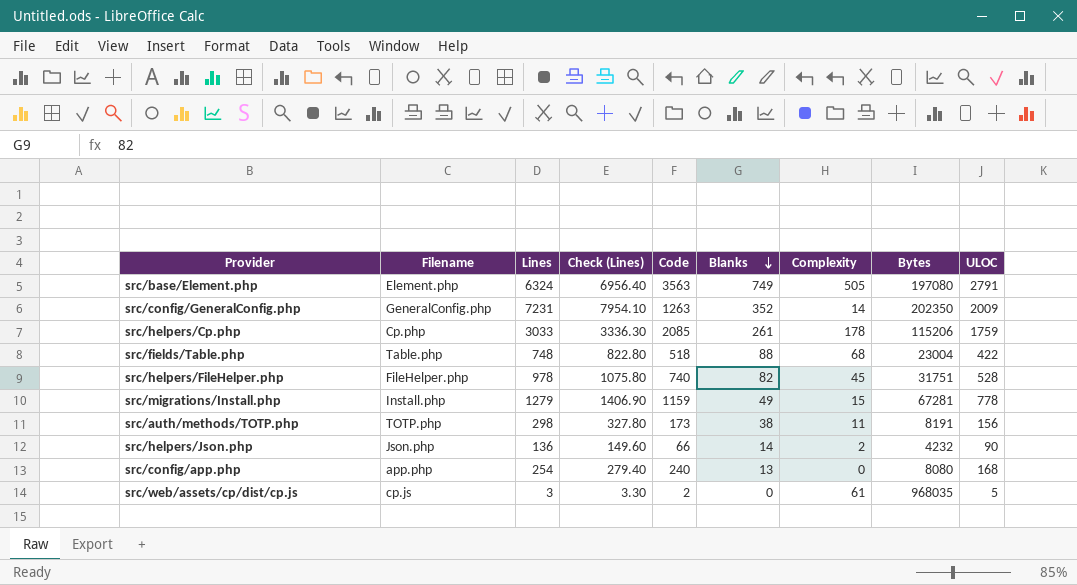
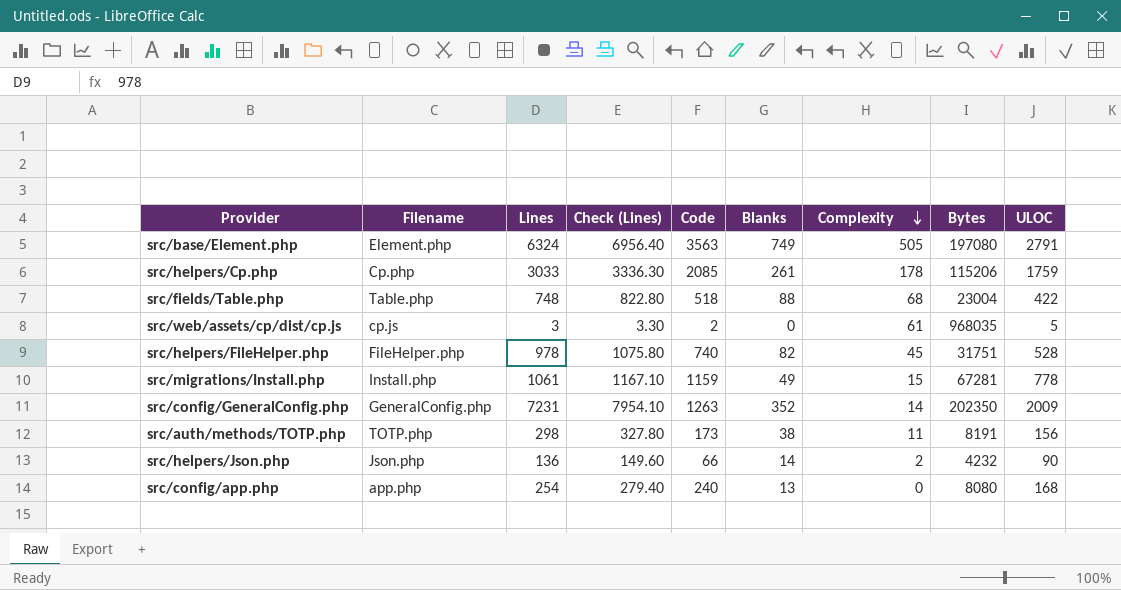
row order: Blanks descending -> Complexity descending
src/migrations/Install.php | Lines: 1279 -> 1061
src/migrations/Install.php | Check (Lines): 1406.90 -> 1167.10

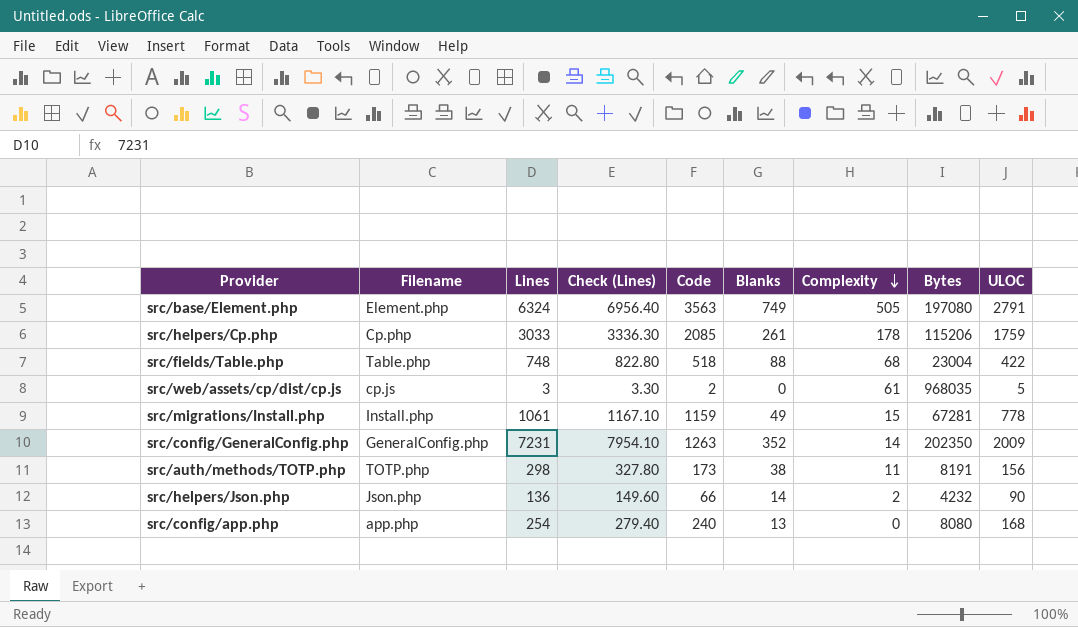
row src/helpers/FileHelper.php: FileHelper.php | 978 | 1075.80 | 740 | 82 | 45 | 31751 | 528 -> none

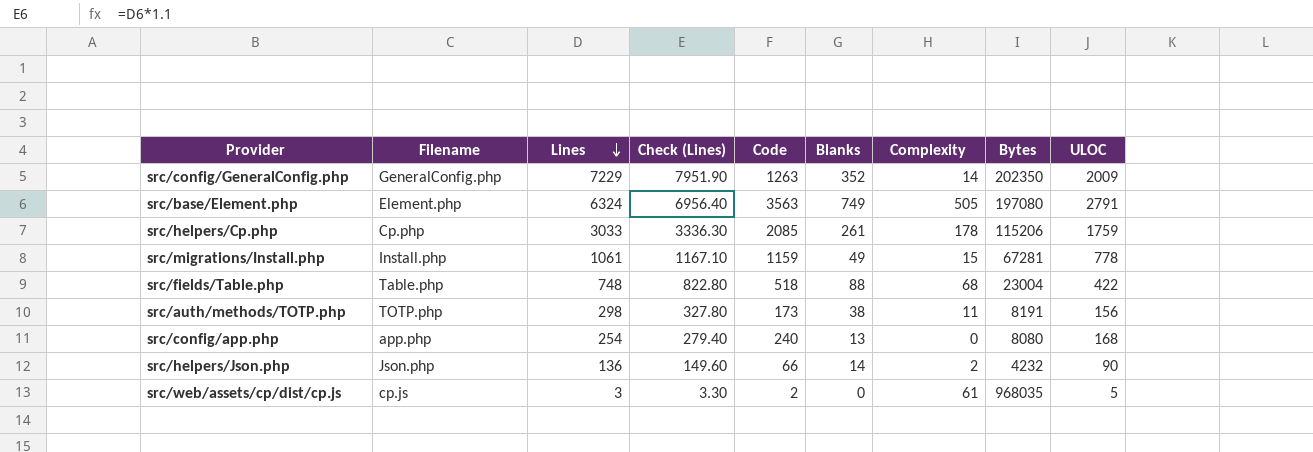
row order: Complexity descending -> Lines descending
src/config/GeneralConfig.php | Lines: 7231 -> 7229
src/config/GeneralConfig.php | Check (Lines): 7954.10 -> 7951.90

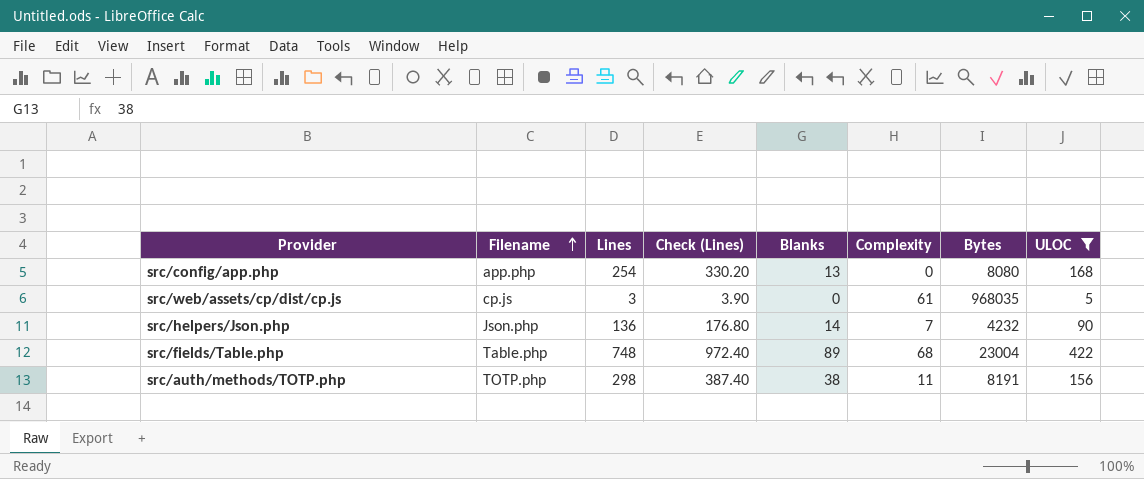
filter: none -> ULOC <= 422
row order: Lines descending -> Filename ascending
column Code | position: 5 -> none
column Check (Lines) | formula: [Lines] * 1.1 -> [Lines] * 1.3
src/helpers/Json.php | Complexity: 2 -> 7
src/fields/Table.php | Blanks: 88 -> 89

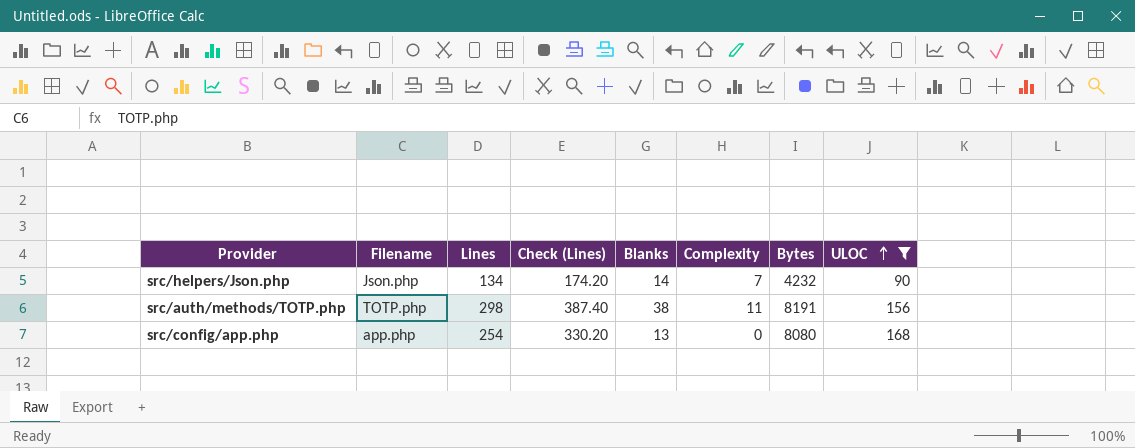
row order: Filename ascending -> ULOC ascending
row src/web/assets/cp/dist/cp.js: cp.js | 3 | 3.90 | 0 | 61 | 968035 | 5 -> none
row src/fields/Table.php: Table.php | 748 | 972.40 | 89 | 68 | 23004 | 422 -> none
src/helpers/Json.php | Lines: 136 -> 134
src/helpers/Json.php | Check (Lines): 176.80 -> 174.20

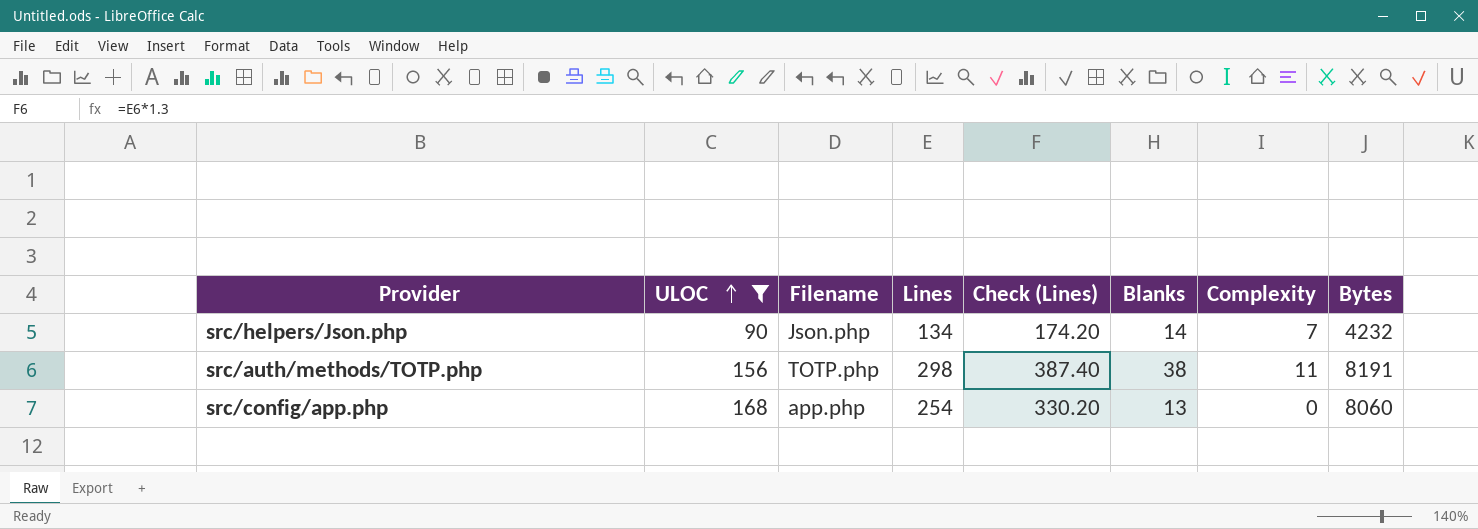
column ULOC | position: 8 -> 2
src/config/app.php | Bytes: 8080 -> 8060

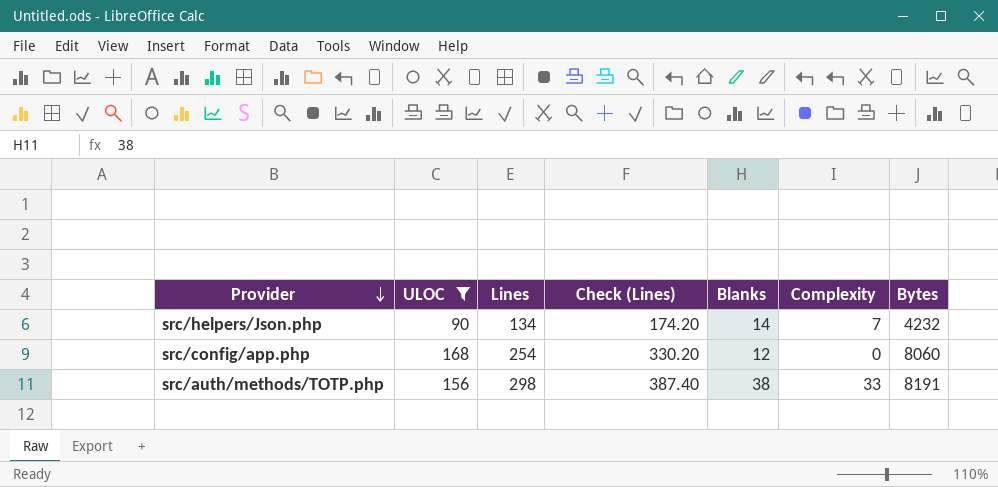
row order: ULOC ascending -> Provider descending
column Filename | position: 3 -> none
src/config/app.php | Blanks: 13 -> 12
src/auth/methods/TOTP.php | Complexity: 11 -> 33

